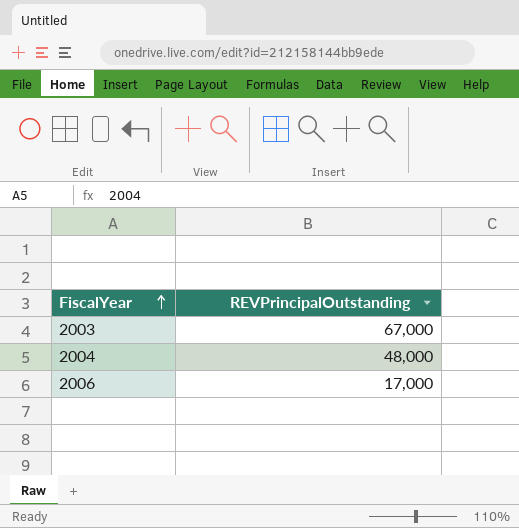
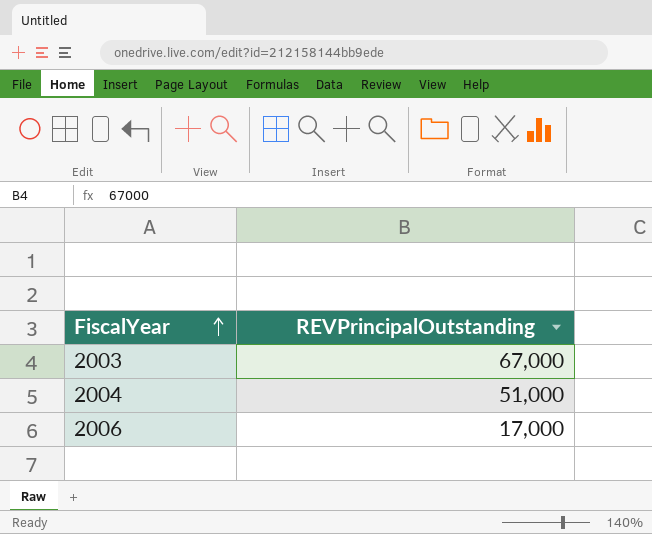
2004 | REVPrincipalOutstanding: 48,000 -> 51,000

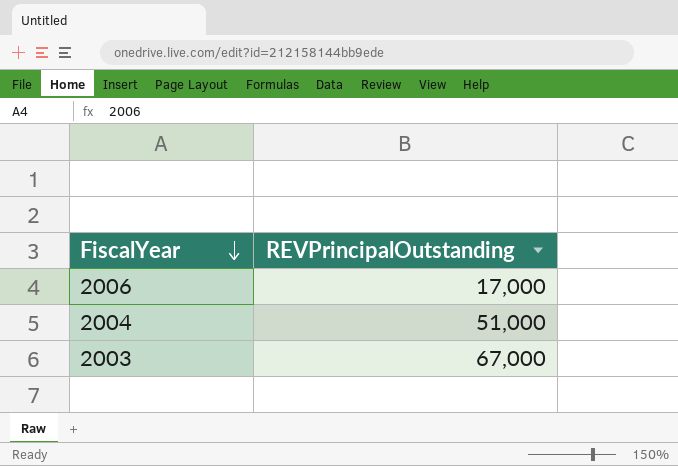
row order: FiscalYear ascending -> FiscalYear descending

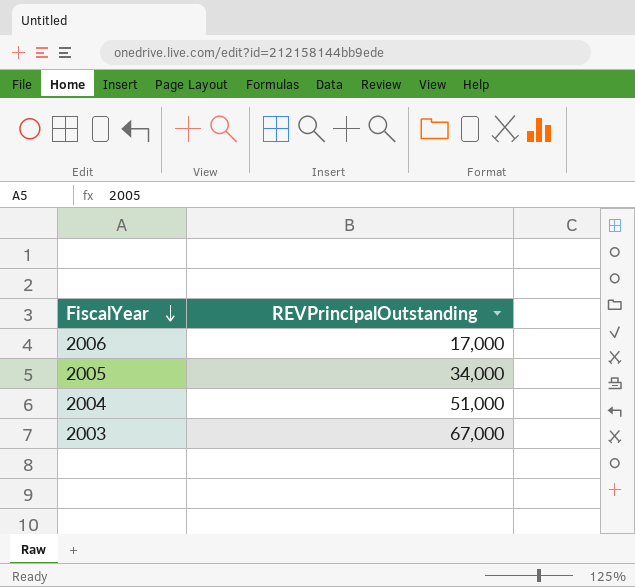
row 2005: none -> 34,000

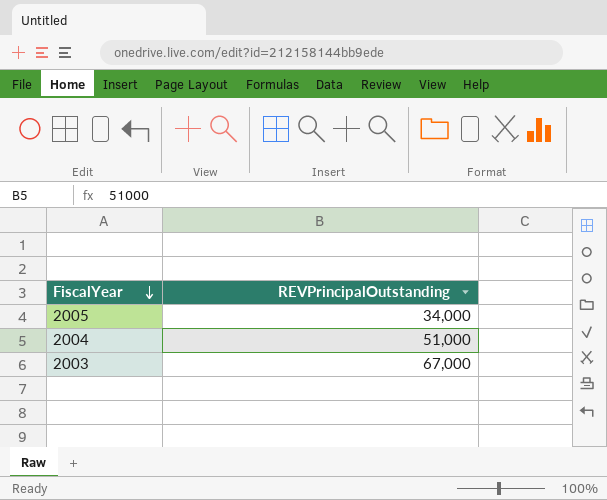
row 2006: 17,000 -> none

